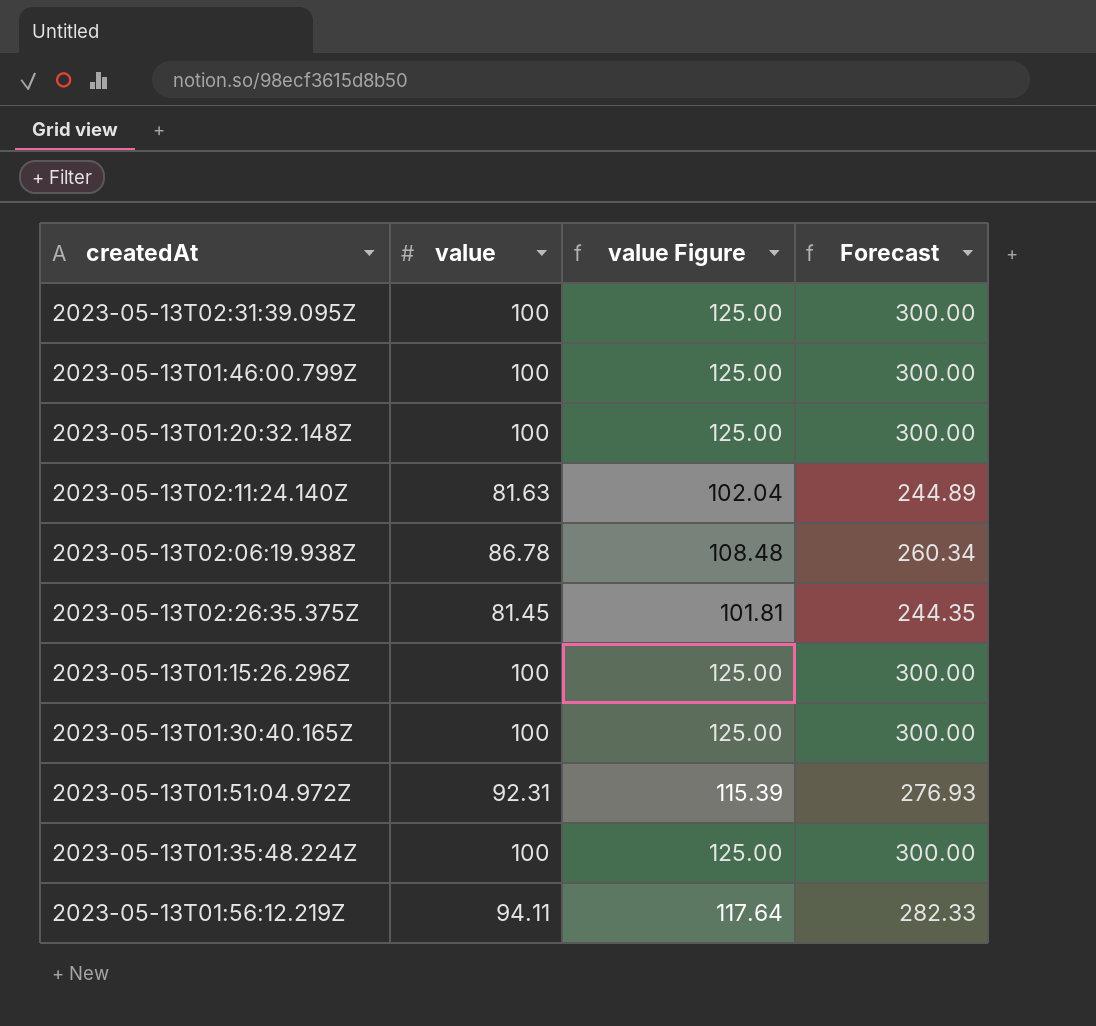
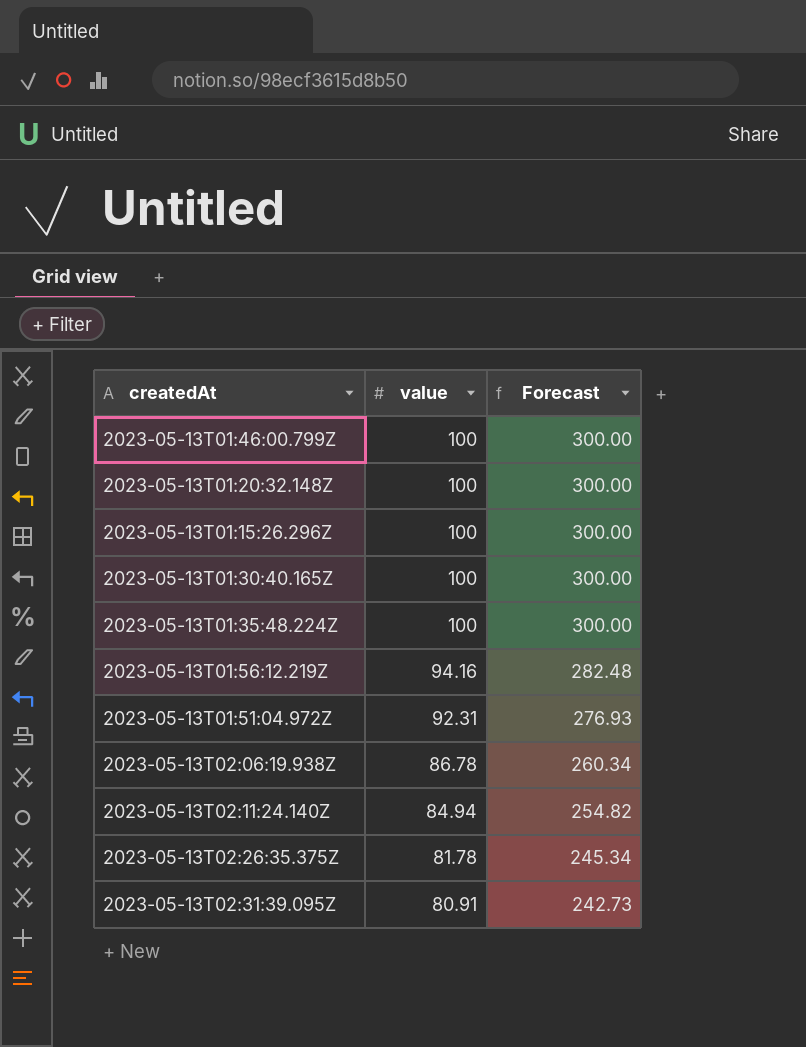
row order: none -> value descending
column value Figure | formula: [value] * 1.25 -> none
2023-05-13T01:56:12.219Z | value: 94.11 -> 94.16
2023-05-13T01:56:12.219Z | Forecast: 282.33 -> 282.48
2023-05-13T02:11:24.140Z | value: 81.63 -> 84.94
2023-05-13T02:11:24.140Z | Forecast: 244.89 -> 254.82
2023-05-13T02:26:35.375Z | value: 81.45 -> 81.78
2023-05-13T02:26:35.375Z | Forecast: 244.35 -> 245.34
2023-05-13T02:31:39.095Z | value: 100 -> 80.91
2023-05-13T02:31:39.095Z | Forecast: 300.00 -> 242.73

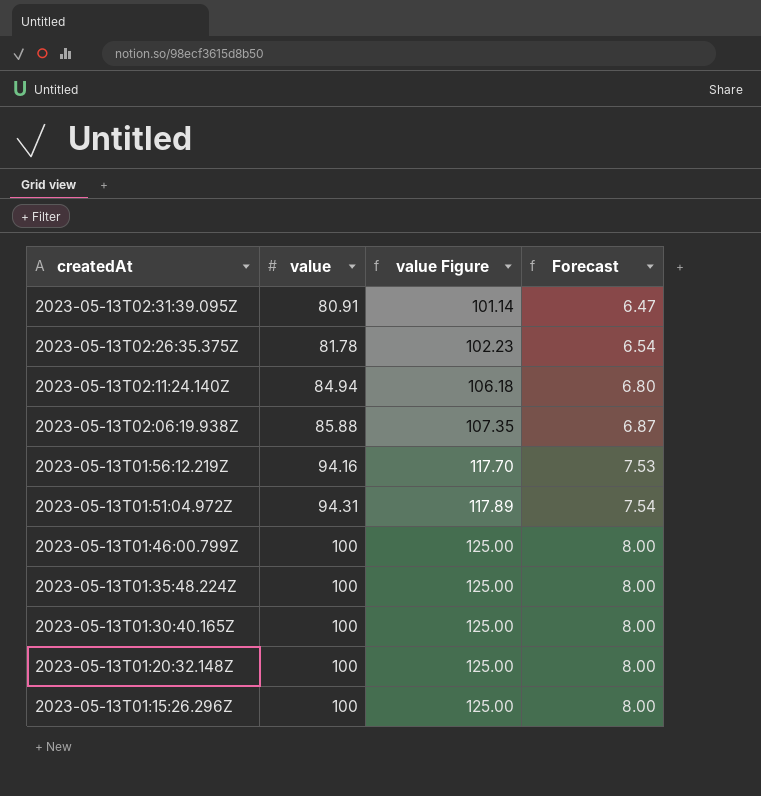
row order: value descending -> createdAt descending
column value Figure | formula: none -> [value] * 1.25
column Forecast | formula: [value] * 3 -> [value] * 0.08
2023-05-13T02:06:19.938Z | value: 86.78 -> 85.88
2023-05-13T01:51:04.972Z | value: 92.31 -> 94.31

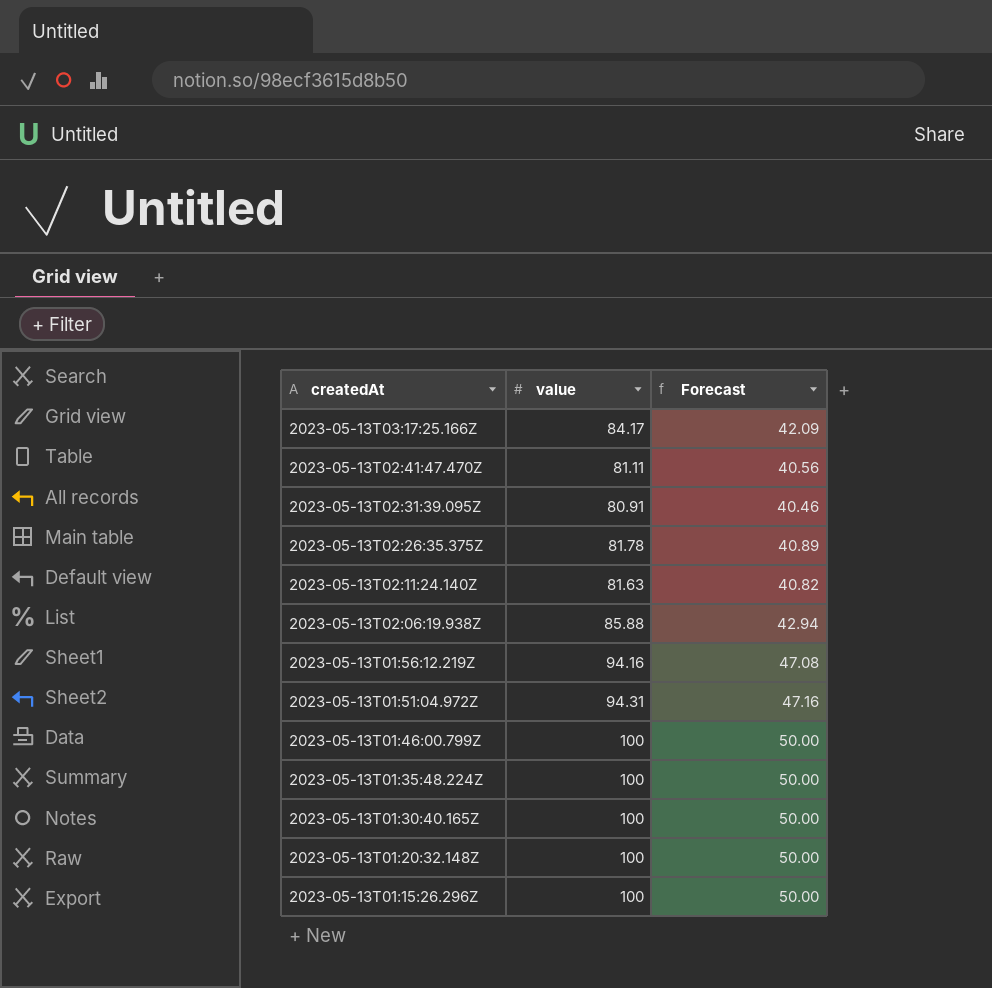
column value Figure | formula: [value] * 1.25 -> none
column Forecast | formula: [value] * 0.08 -> [value] * 0.5
row 2023-05-13T03:17:25.166Z: none -> 84.17 | 42.09
row 2023-05-13T02:41:47.470Z: none -> 81.11 | 40.56
2023-05-13T02:11:24.140Z | value: 84.94 -> 81.63

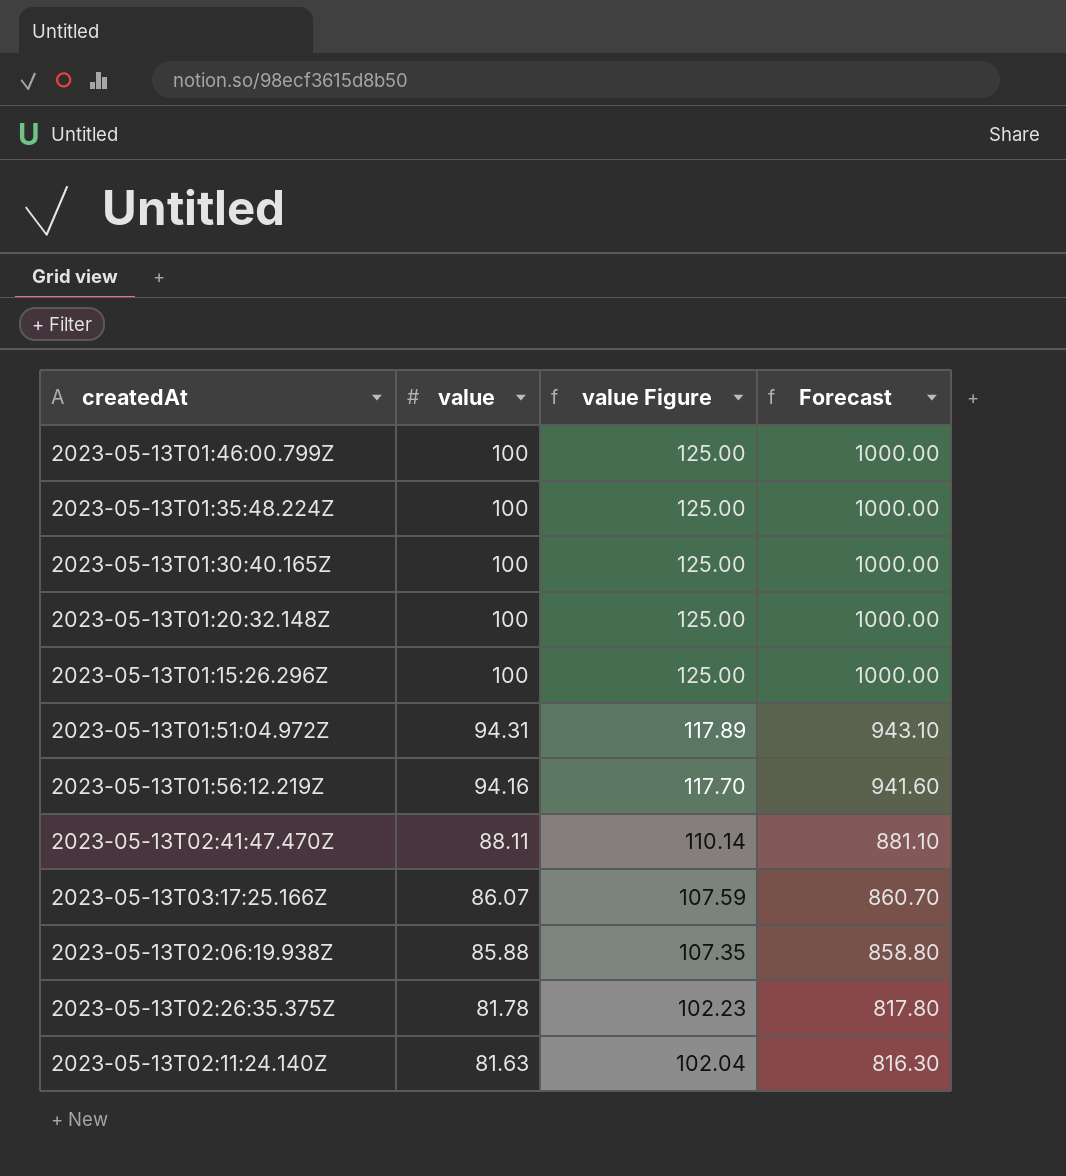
row order: createdAt descending -> value descending
column value Figure | formula: none -> [value] * 1.25
column Forecast | formula: [value] * 0.5 -> [value] * 10
row 2023-05-13T02:31:39.095Z: 80.91 | 40.46 -> none
2023-05-13T02:41:47.470Z | value: 81.11 -> 88.11
2023-05-13T03:17:25.166Z | value: 84.17 -> 86.07

